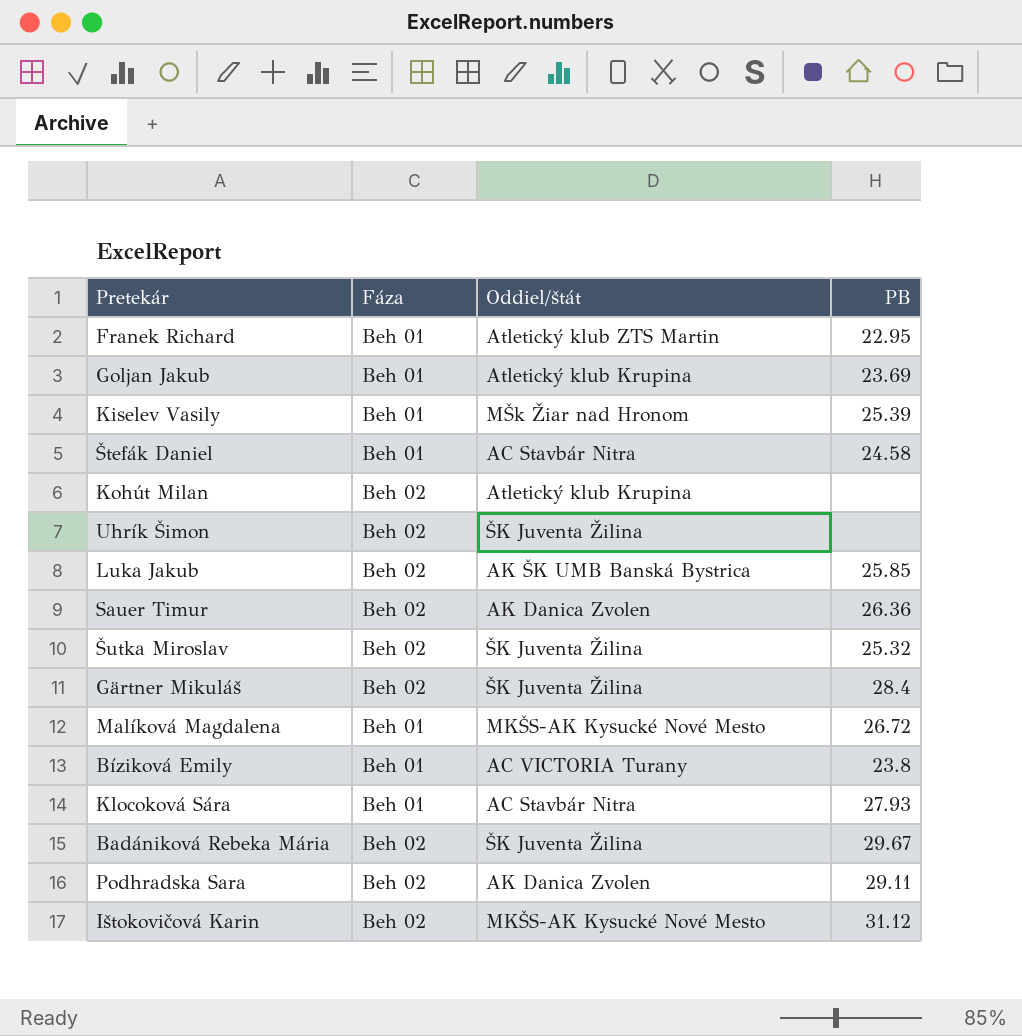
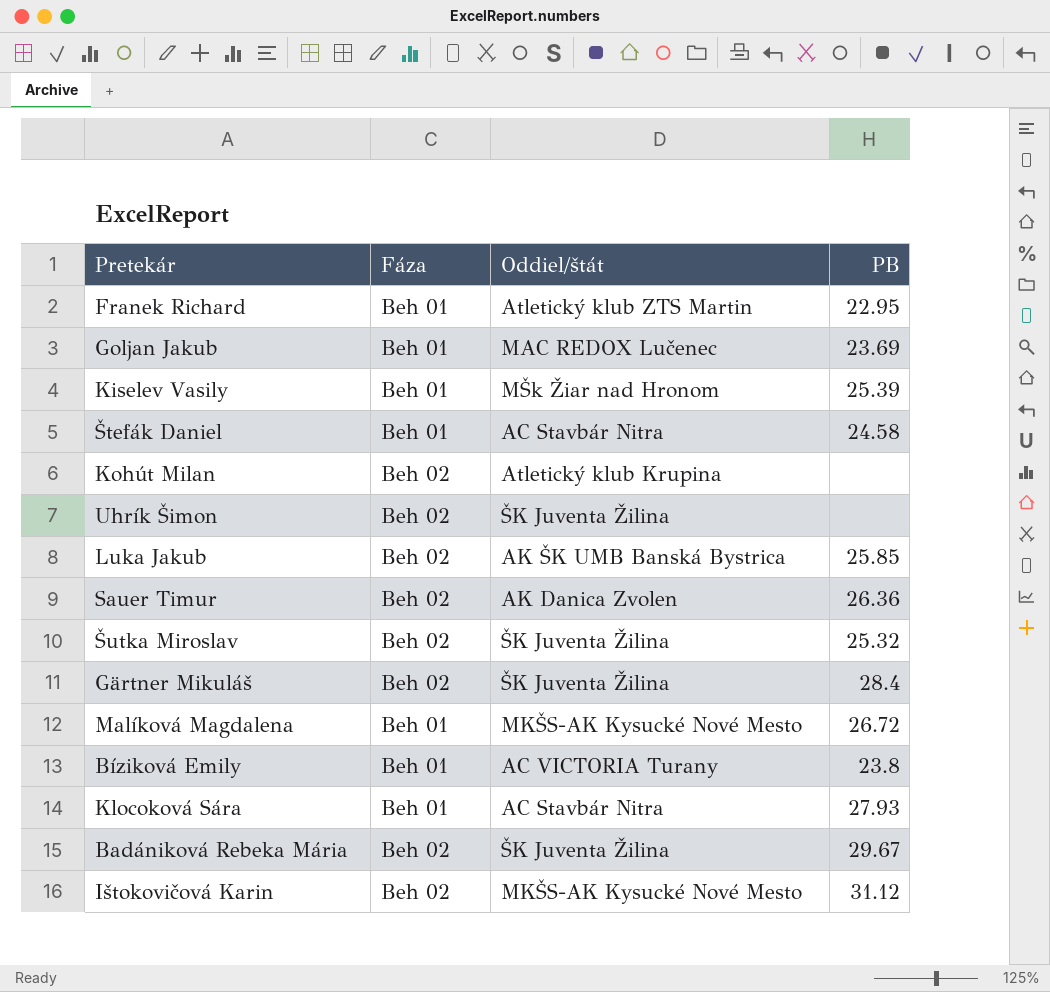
row Podhradska Sara: Beh 02 | AK Danica Zvolen | 29.11 -> none
Goljan Jakub | Oddiel/štát: Atletický klub Krupina -> MAC REDOX Lučenec

